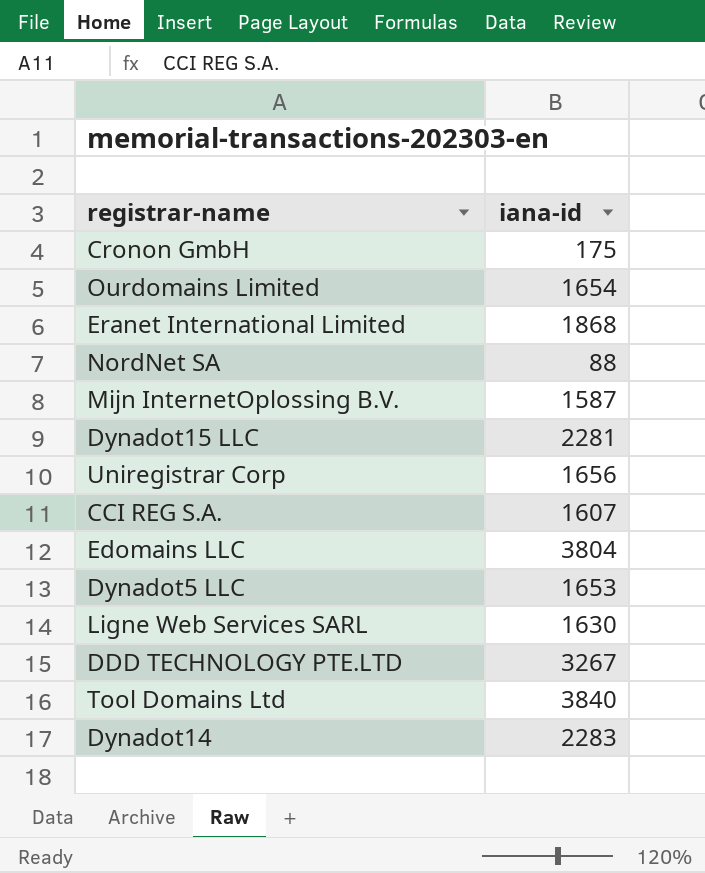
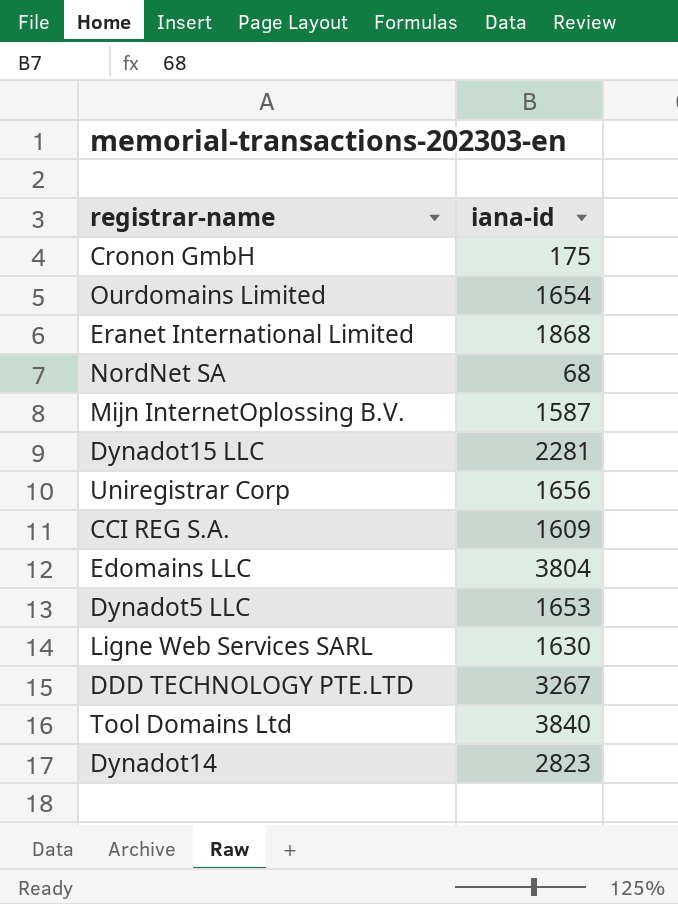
NordNet SA | iana-id: 88 -> 68
CCI REG S.A. | iana-id: 1607 -> 1609
Dynadot14 | iana-id: 2283 -> 2823

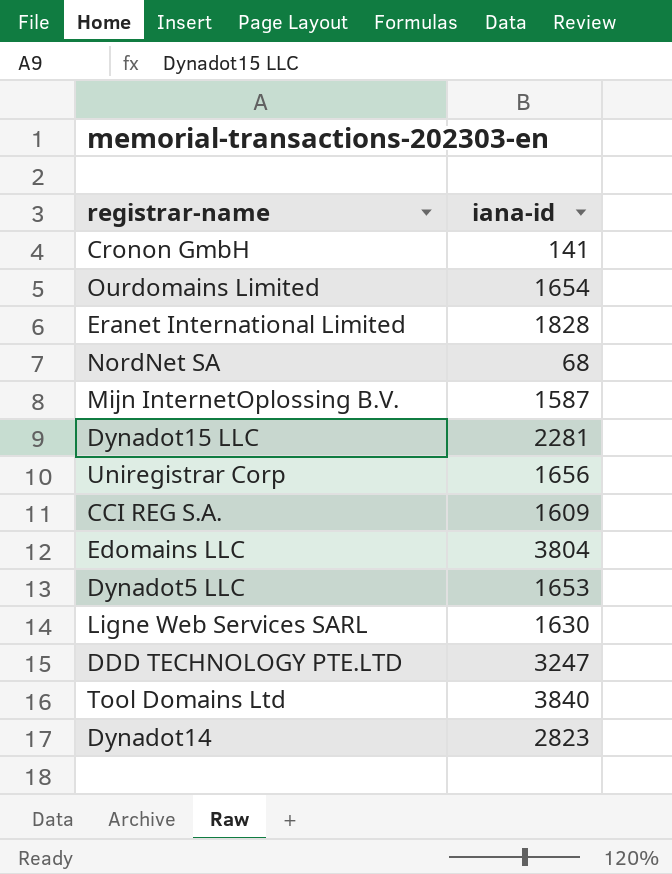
Cronon GmbH | iana-id: 175 -> 141
Eranet International Limited | iana-id: 1868 -> 1828
DDD TECHNOLOGY PTE.LTD | iana-id: 3267 -> 3247

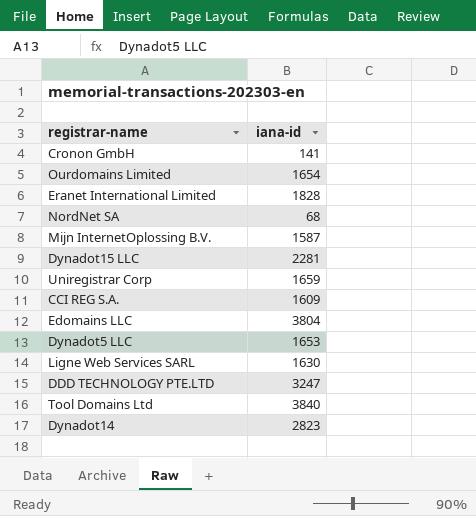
Uniregistrar Corp | iana-id: 1656 -> 1659

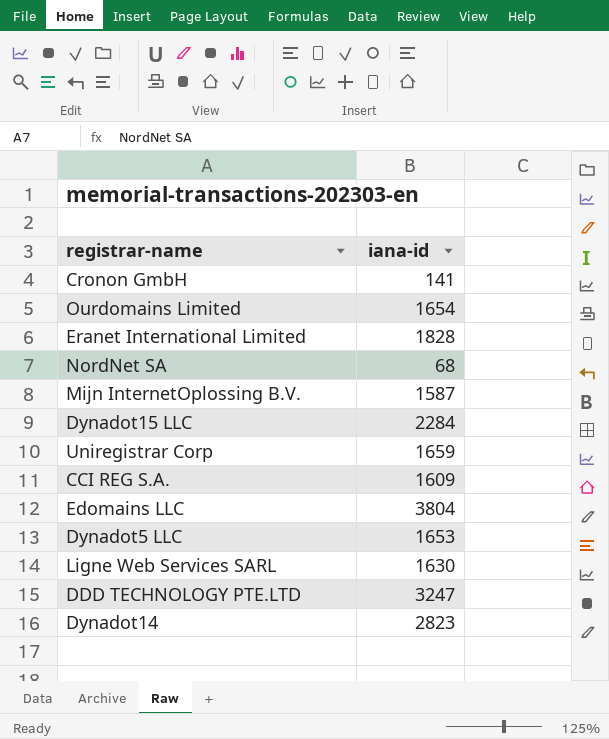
row Tool Domains Ltd: 3840 -> none
Dynadot15 LLC | iana-id: 2281 -> 2284

